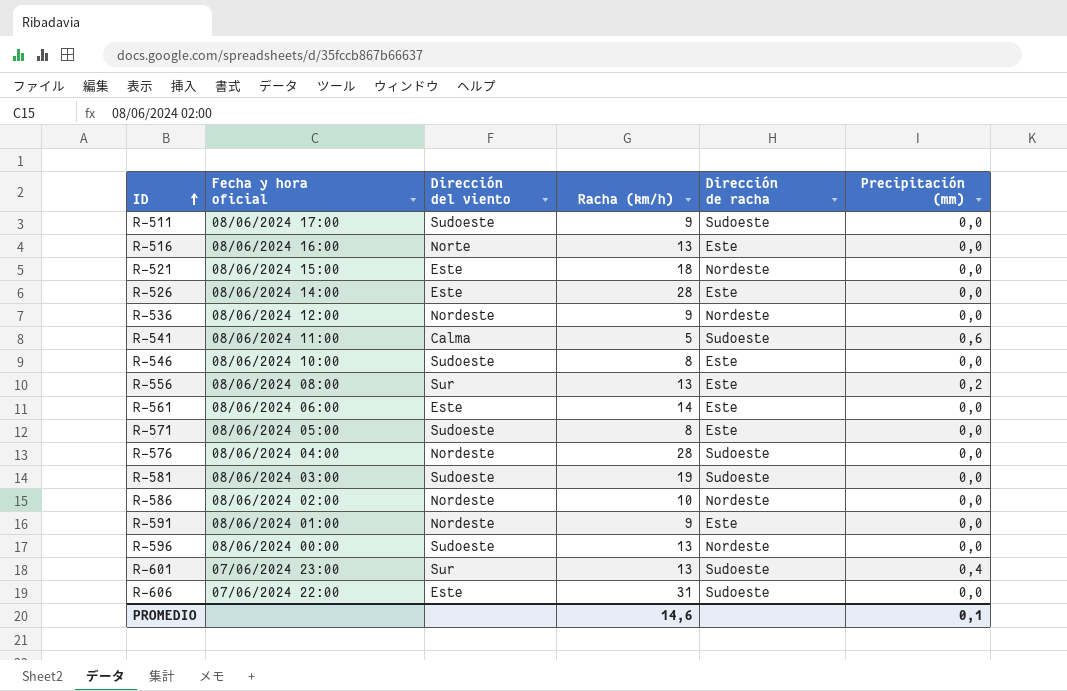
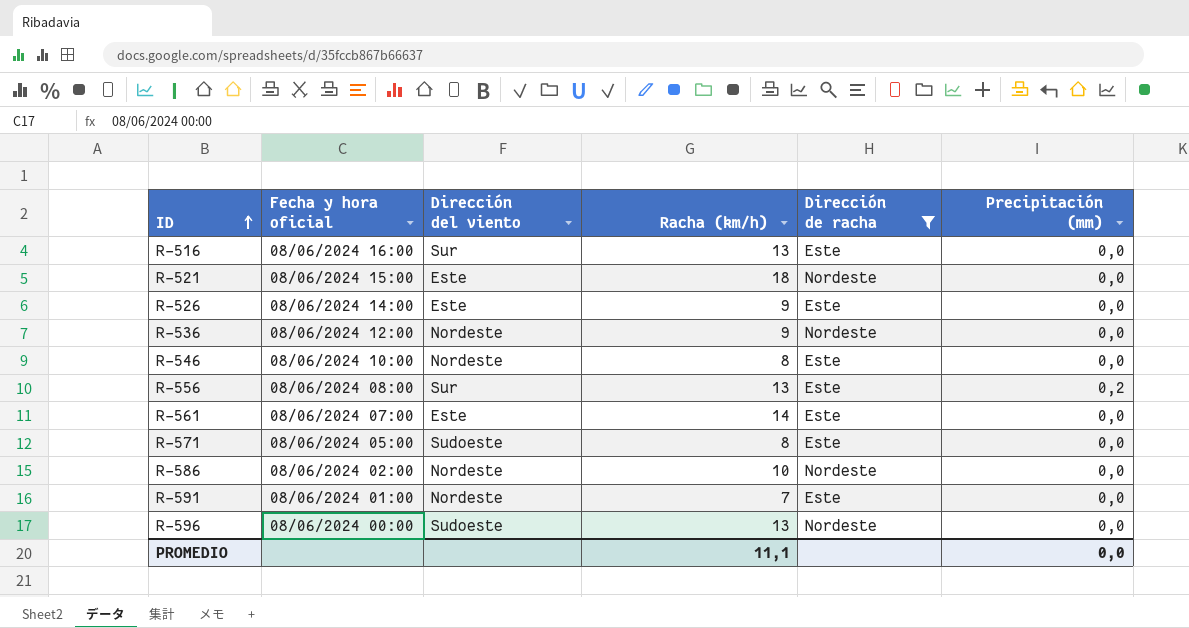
filter: none -> Dirección de racha != Sudoeste
R-516 | Dirección del viento: Norte -> Sur
R-526 | Racha (km/h): 28 -> 9
R-546 | Dirección del viento: Sudoeste -> Nordeste
R-561 | Fecha y hora oficial: 08/06/2024 06:00 -> 08/06/2024 07:00
R-591 | Racha (km/h): 9 -> 7
PROMEDIO | Racha (km/h): 14,6 -> 11,1
PROMEDIO | Precipitación (mm): 0,1 -> 0,0

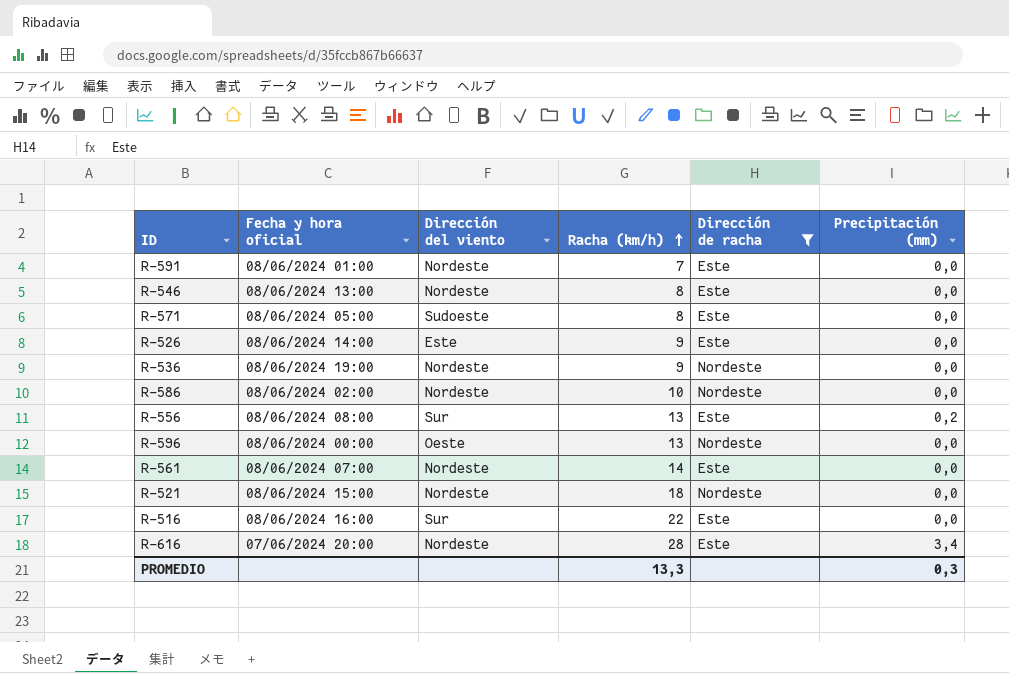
row order: ID ascending -> Racha (km/h) ascending
R-546 | Fecha y hora oficial: 08/06/2024 10:00 -> 08/06/2024 13:00
R-536 | Fecha y hora oficial: 08/06/2024 12:00 -> 08/06/2024 19:00
R-596 | Dirección del viento: Sudoeste -> Oeste
R-561 | Dirección del viento: Este -> Nordeste
R-521 | Dirección del viento: Este -> Nordeste
R-516 | Racha (km/h): 13 -> 22
row R-616: none -> 07/06/2024 20:00 | Nordeste | 28 | Este | 3,4
PROMEDIO | Racha (km/h): 11,1 -> 13,3
PROMEDIO | Precipitación (mm): 0,0 -> 0,3

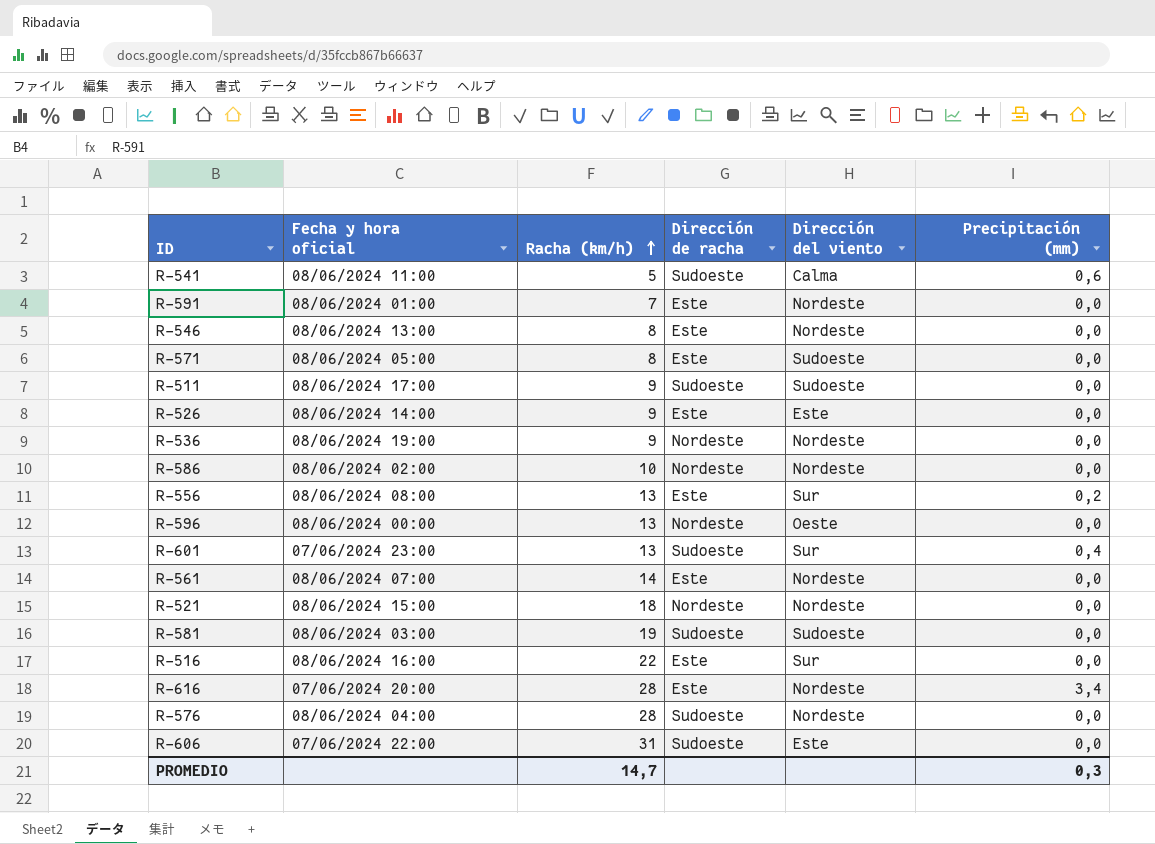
filter: Dirección de racha != Sudoeste -> none
column Dirección del viento | position: 3 -> 5
PROMEDIO | Racha (km/h): 13,3 -> 14,7

